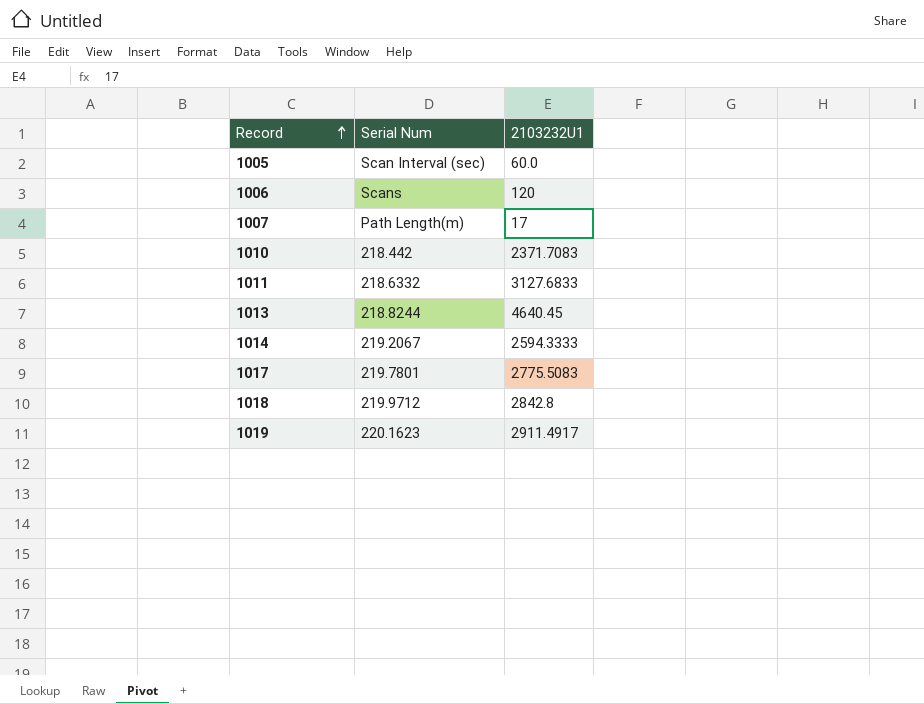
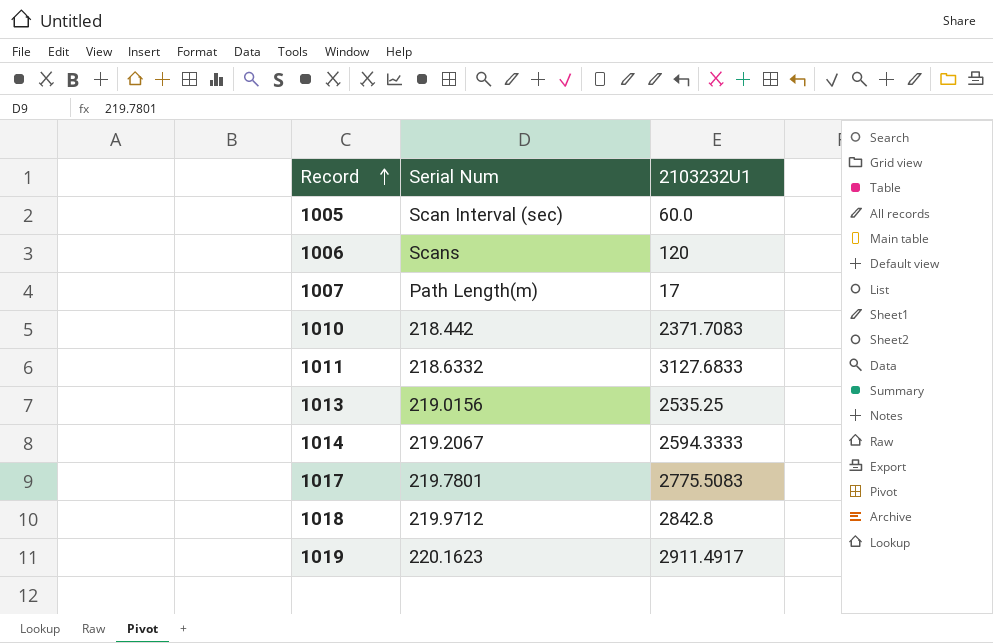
1013 | Serial Num: 218.8244 -> 219.0156
1013 | 2103232U1: 4640.45 -> 2535.25

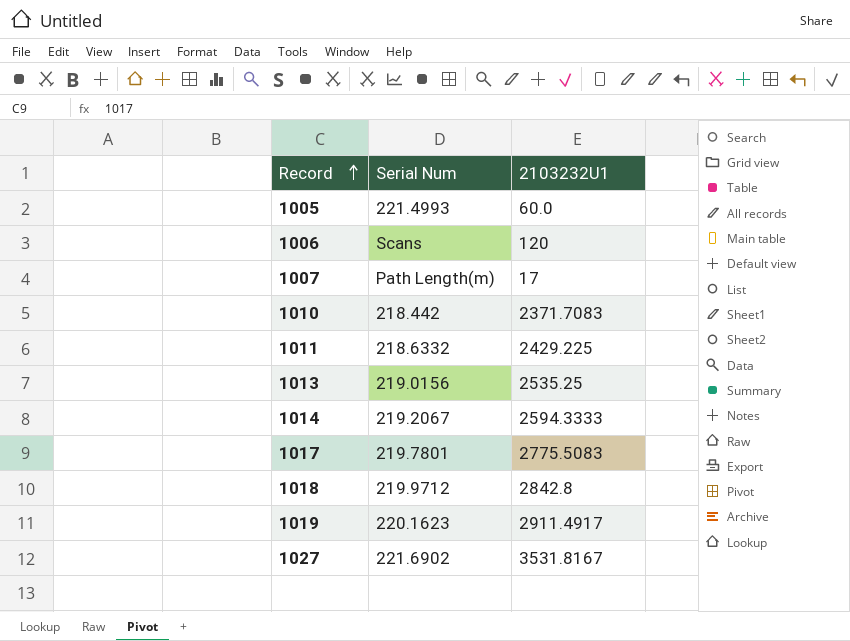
1005 | Serial Num: Scan Interval (sec) -> 221.4993
1011 | 2103232U1: 3127.6833 -> 2429.225
row 1027: none -> 221.6902 | 3531.8167

